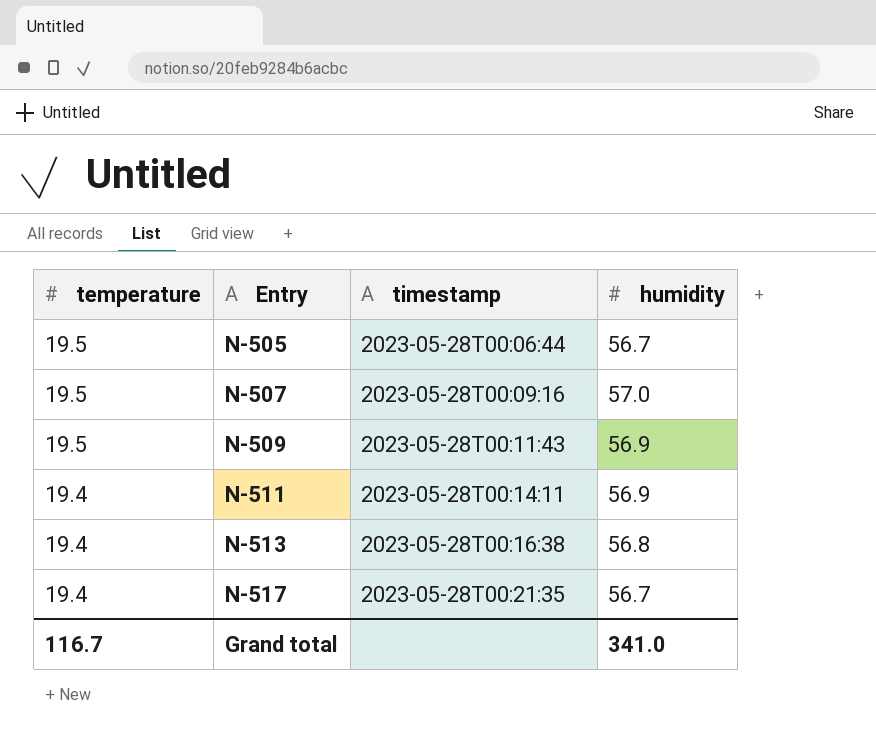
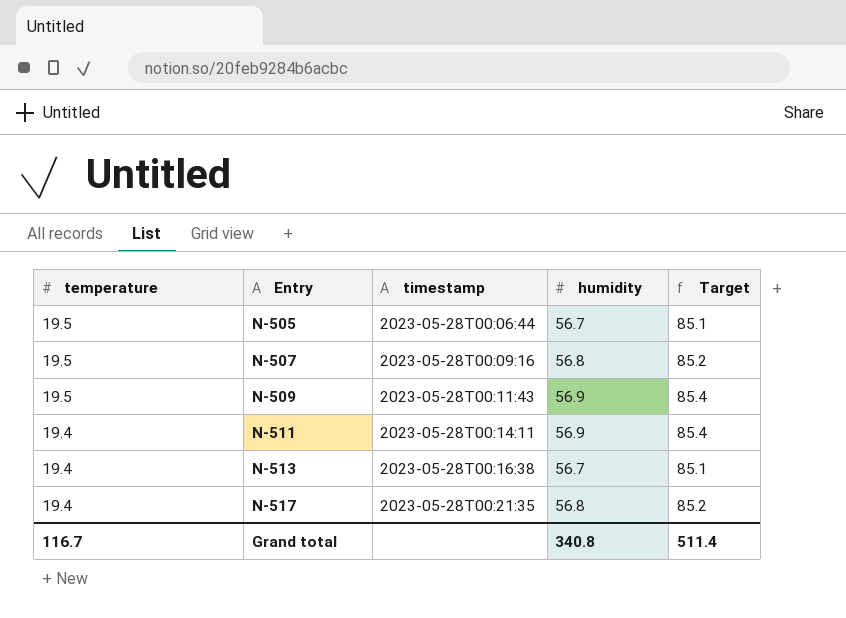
column Target | formula: none -> [humidity] * 1.5
N-507 | humidity: 57.0 -> 56.8
N-513 | humidity: 56.8 -> 56.7
N-517 | humidity: 56.7 -> 56.8
Grand total | humidity: 341.0 -> 340.8

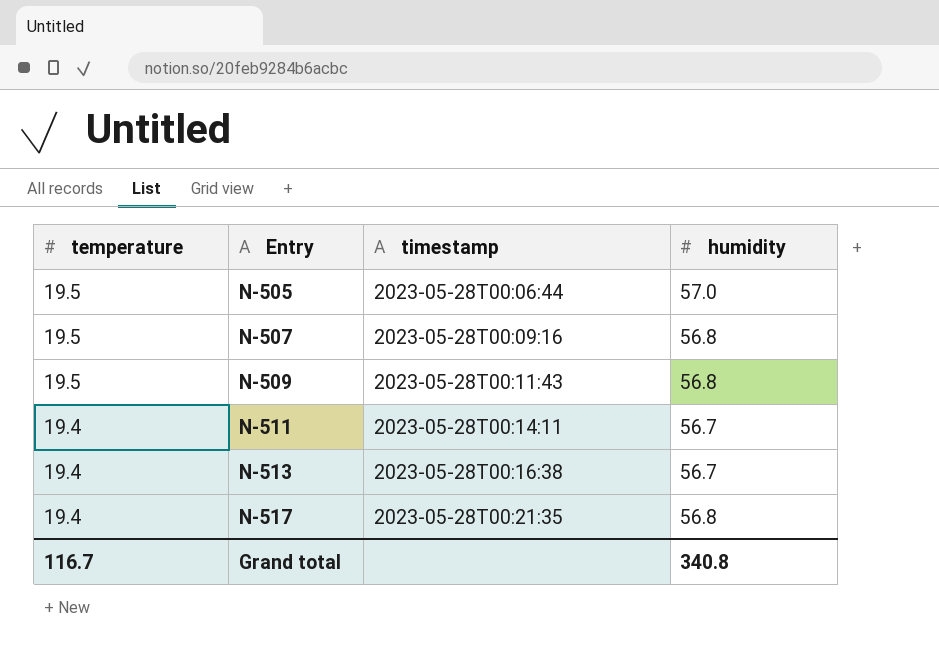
column Target | formula: [humidity] * 1.5 -> none
N-505 | humidity: 56.7 -> 57.0
N-509 | humidity: 56.9 -> 56.8
N-511 | humidity: 56.9 -> 56.7

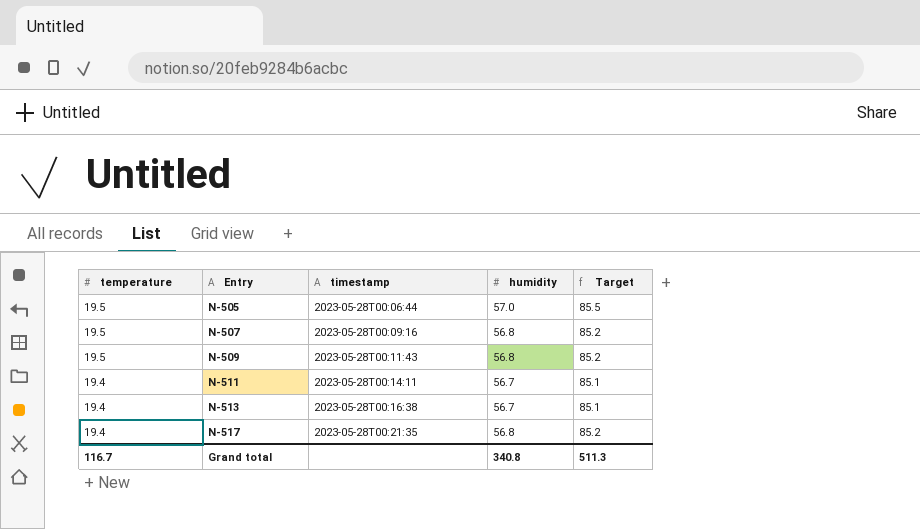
column Target | formula: none -> [humidity] * 1.5

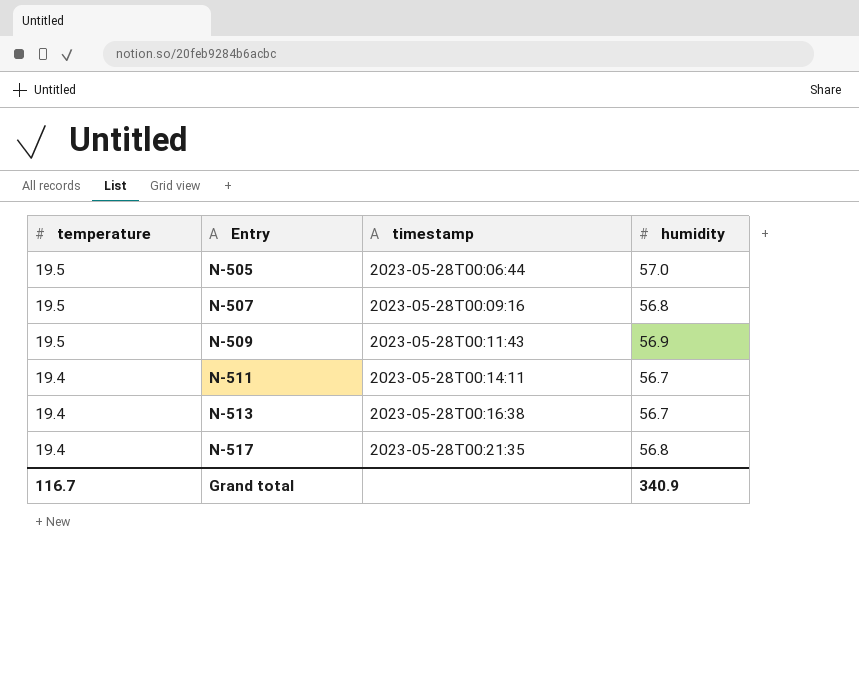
column Target | formula: [humidity] * 1.5 -> none
N-509 | humidity: 56.8 -> 56.9
Grand total | humidity: 340.8 -> 340.9

